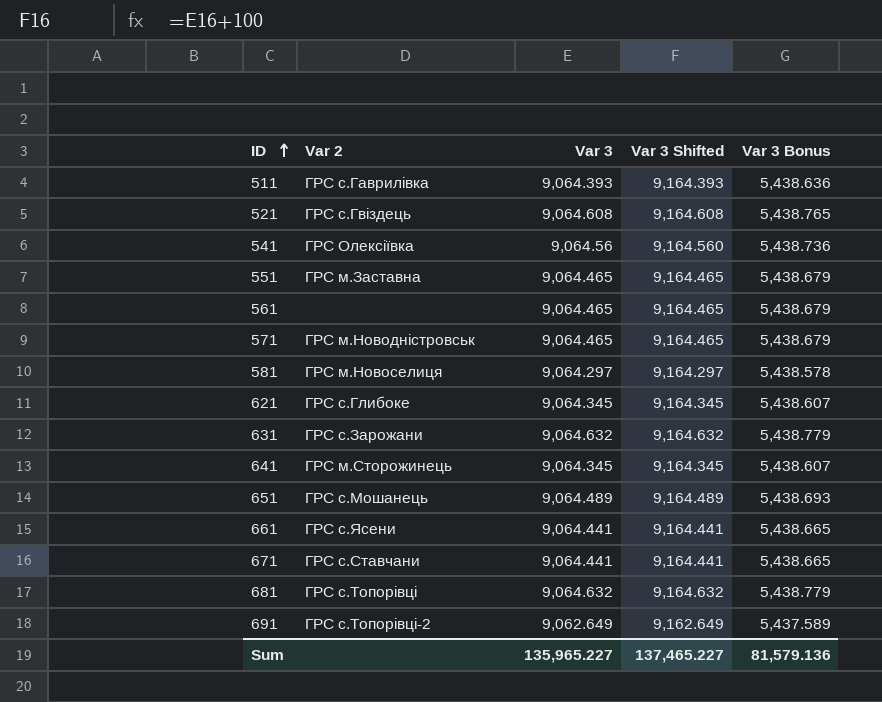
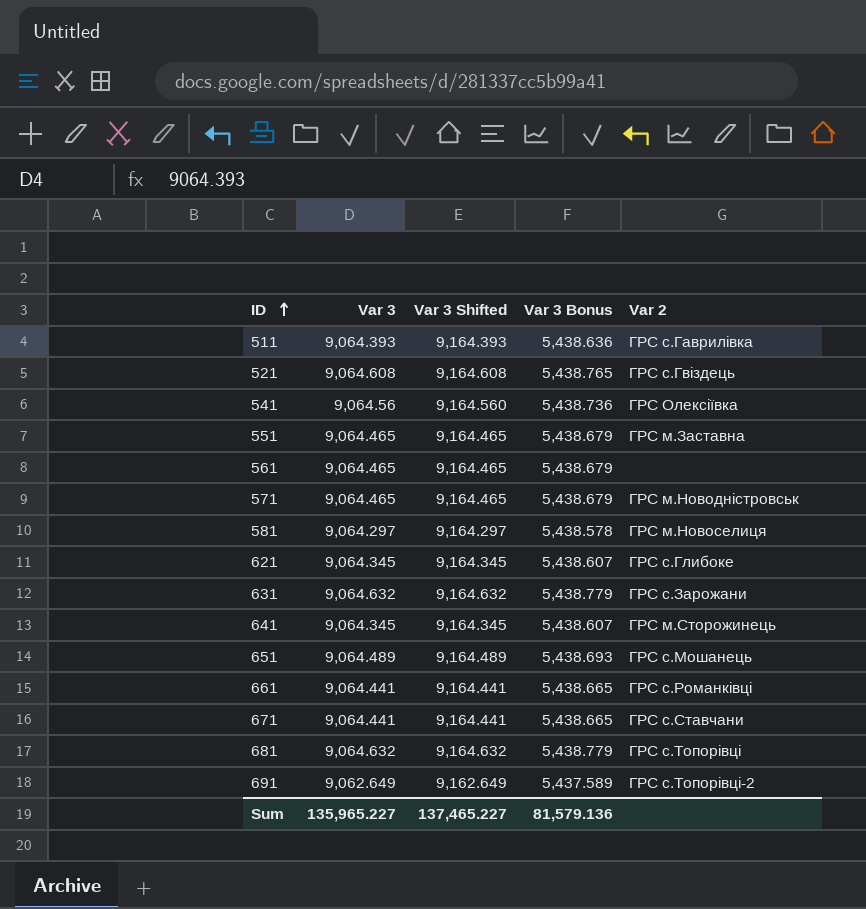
column Var 2 | position: 2 -> 5
661 | Var 2: ГРС с.Ясени -> ГРС с.Романківці

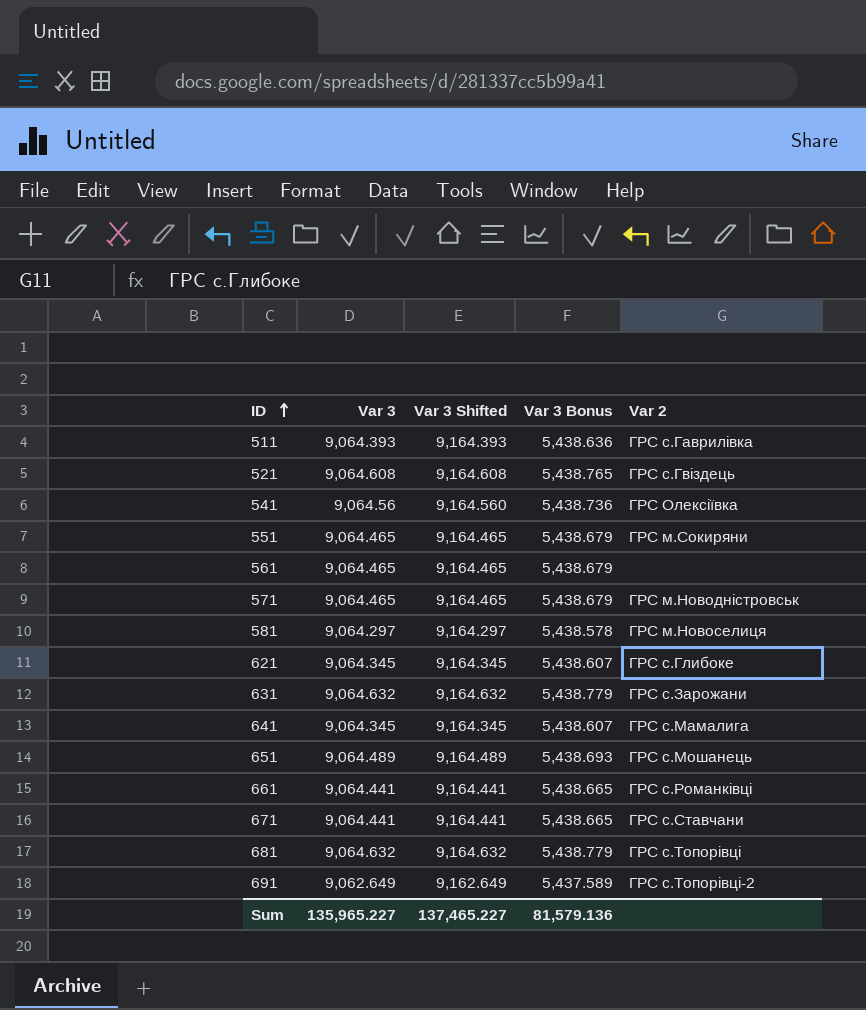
551 | Var 2: ГРС м.Заставна -> ГРС м.Сокиряни
641 | Var 2: ГРС м.Сторожинець -> ГРС с.Мамалига

